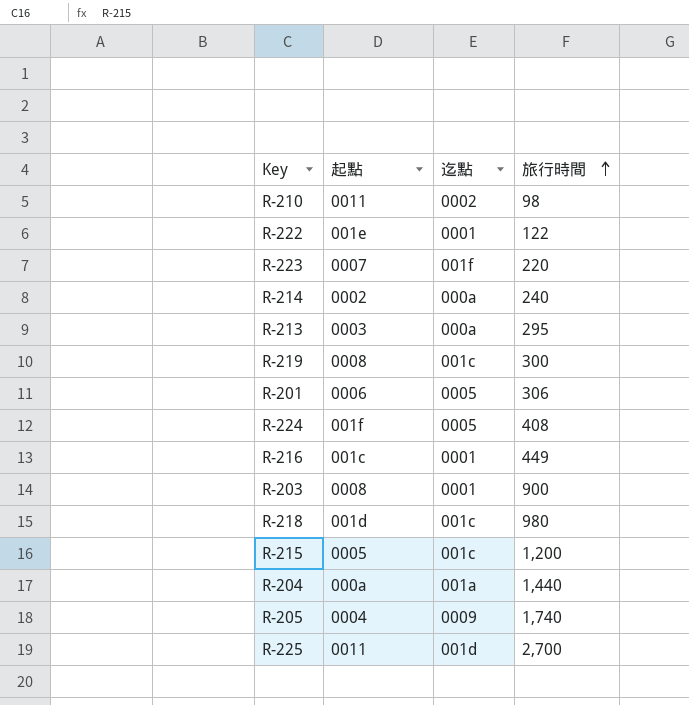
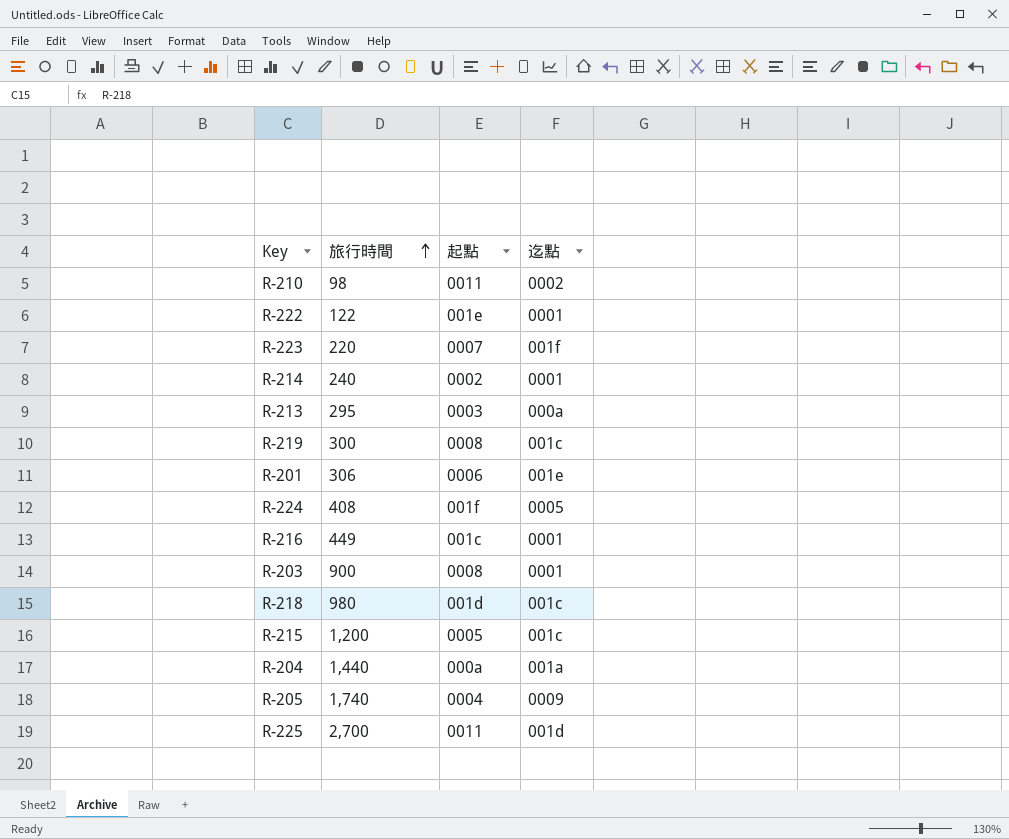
column 旅行時間 | position: 4 -> 2
R-214 | 迄點: 000a -> 0001
R-201 | 迄點: 0005 -> 001e

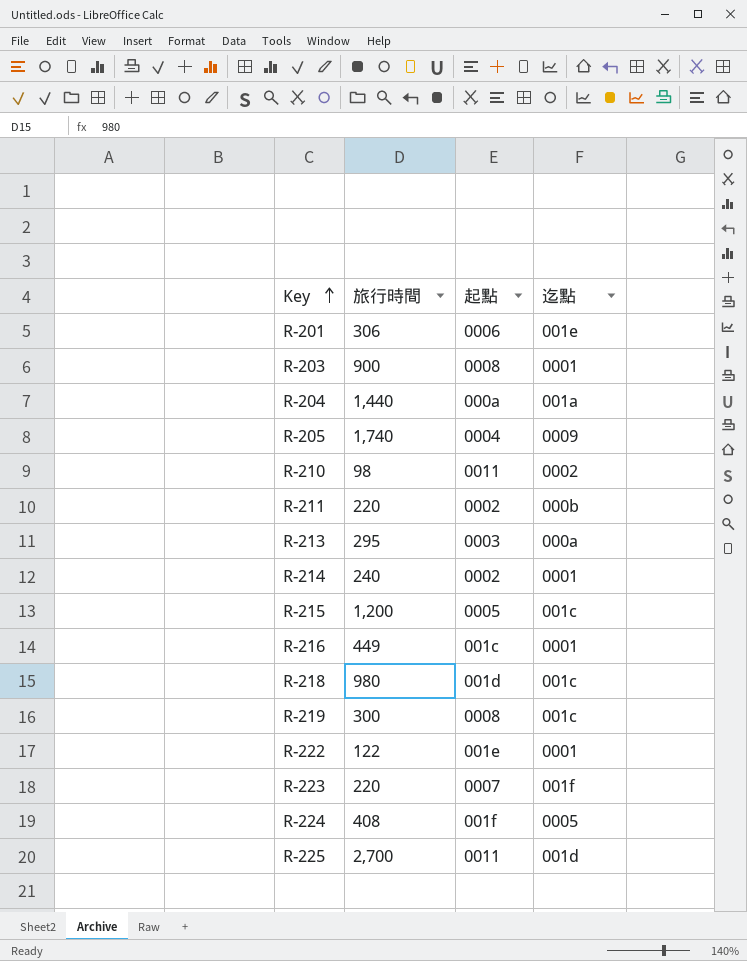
row order: 旅行時間 ascending -> Key ascending
row R-211: none -> 220 | 0002 | 000b

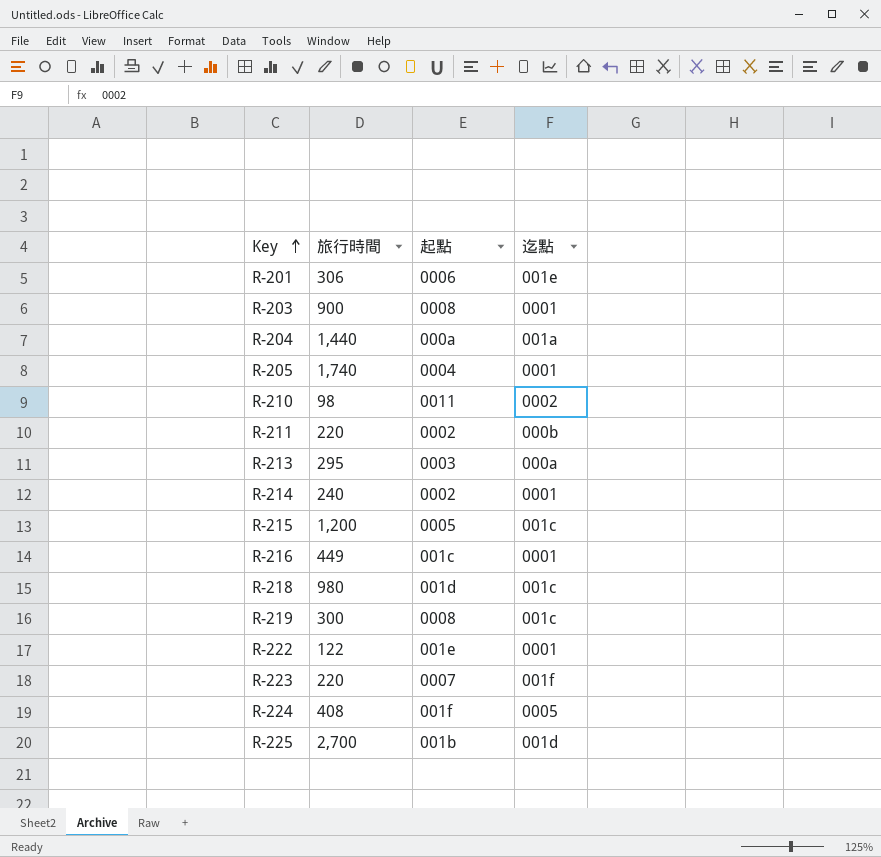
R-205 | 迄點: 0009 -> 0001
R-225 | 起點: 0011 -> 001b

